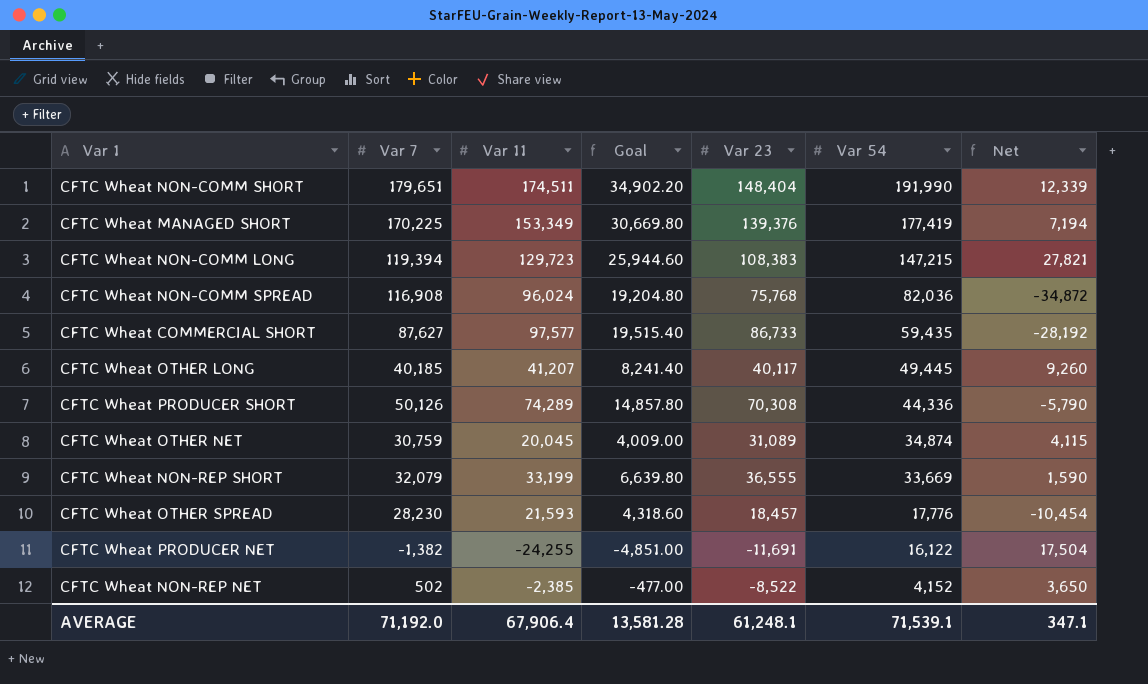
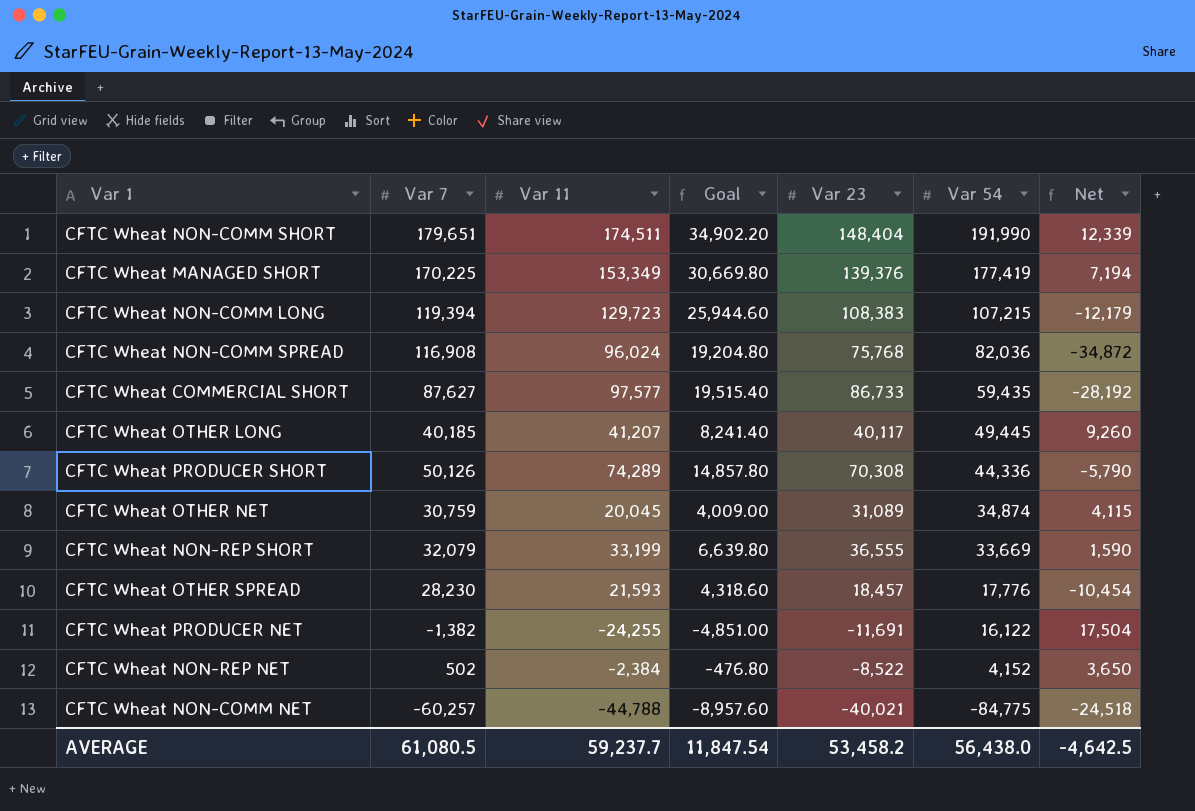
CFTC Wheat NON-COMM LONG | Var 54: 147,215 -> 107,215
CFTC Wheat NON-COMM LONG | Net: 27,821 -> -12,179
CFTC Wheat NON-REP NET | Var 11: -2,385 -> -2,384
CFTC Wheat NON-REP NET | Goal: -477.00 -> -476.80
row CFTC Wheat NON-COMM NET: none -> -60,257 | -44,788 | -8,957.60 | -40,021 | -84,775 | -24,518
AVERAGE | Var 7: 71,192.0 -> 61,080.5
AVERAGE | Var 11: 67,906.4 -> 59,237.7
AVERAGE | Goal: 13,581.28 -> 11,847.54
AVERAGE | Var 23: 61,248.1 -> 53,458.2
AVERAGE | Var 54: 71,539.1 -> 56,438.0
AVERAGE | Net: 347.1 -> -4,642.5

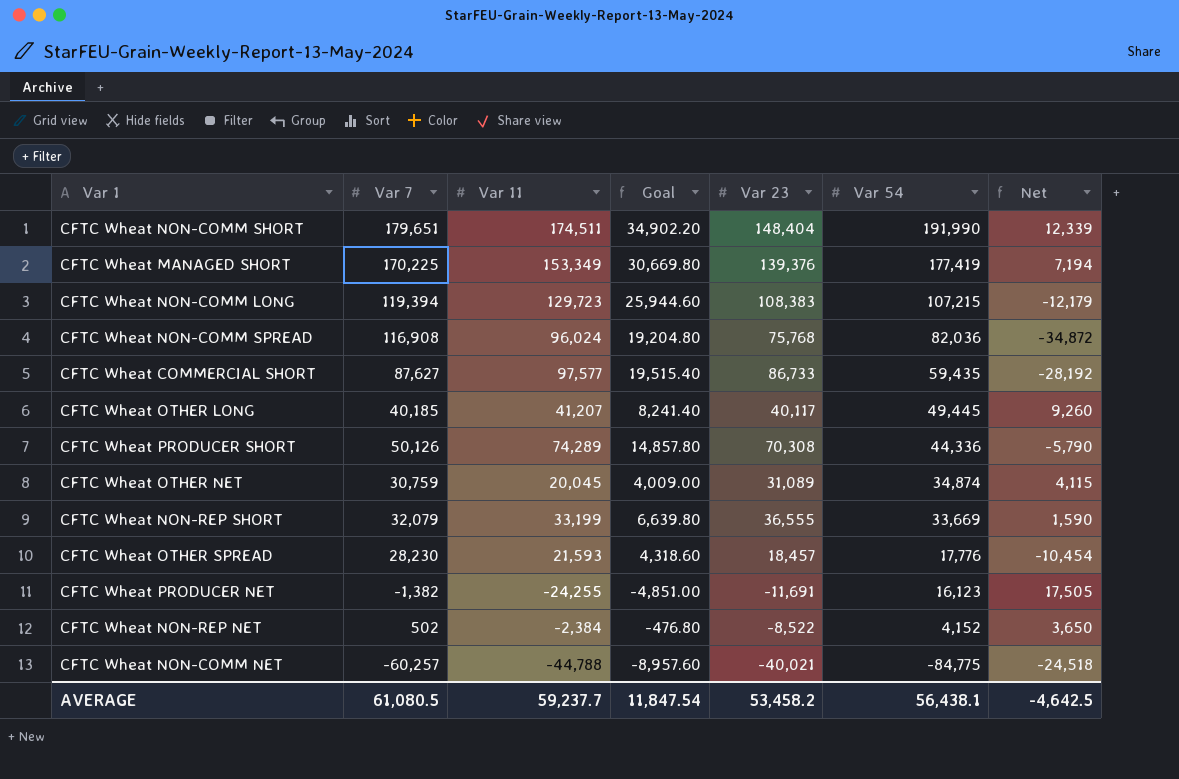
CFTC Wheat PRODUCER NET | Var 54: 16,122 -> 16,123
CFTC Wheat PRODUCER NET | Net: 17,504 -> 17,505
AVERAGE | Var 54: 56,438.0 -> 56,438.1

